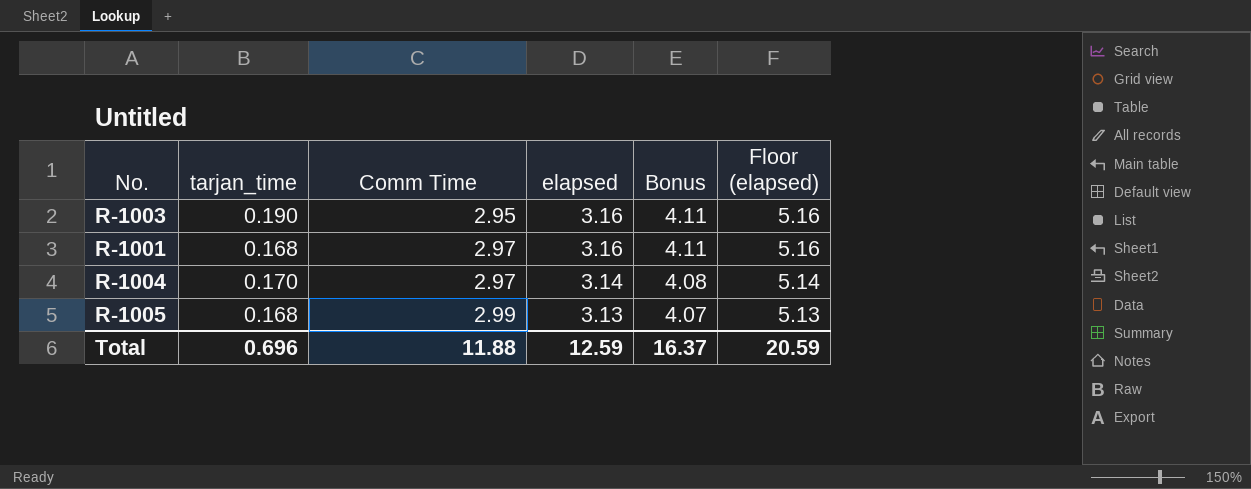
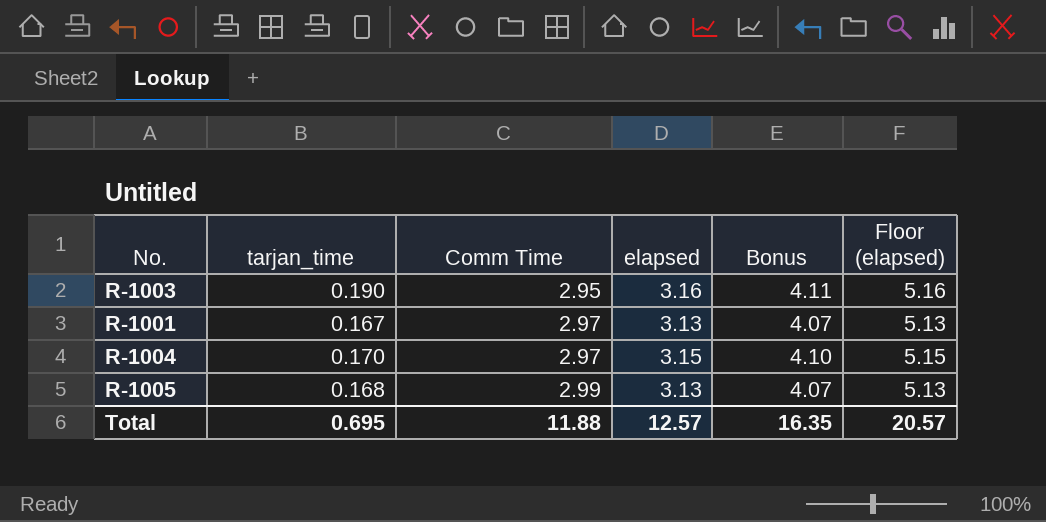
R-1001 | tarjan_time: 0.168 -> 0.167
R-1001 | elapsed: 3.16 -> 3.13
R-1001 | Bonus: 4.11 -> 4.07
R-1001 | Floor (elapsed): 5.16 -> 5.13
R-1004 | elapsed: 3.14 -> 3.15
R-1004 | Bonus: 4.08 -> 4.10
R-1004 | Floor (elapsed): 5.14 -> 5.15
Total | tarjan_time: 0.696 -> 0.695
Total | elapsed: 12.59 -> 12.57
Total | Bonus: 16.37 -> 16.35
Total | Floor (elapsed): 20.59 -> 20.57

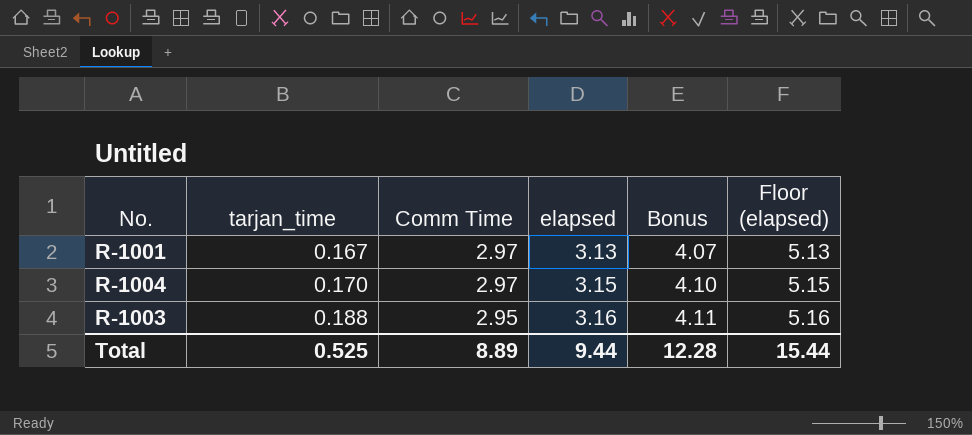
row order: Comm Time ascending -> tarjan_time ascending
row R-1005: 0.168 | 2.99 | 3.13 | 4.07 | 5.13 -> none
R-1003 | tarjan_time: 0.190 -> 0.188
Total | tarjan_time: 0.695 -> 0.525
Total | Comm Time: 11.88 -> 8.89
Total | elapsed: 12.57 -> 9.44
Total | Bonus: 16.35 -> 12.28
Total | Floor (elapsed): 20.57 -> 15.44

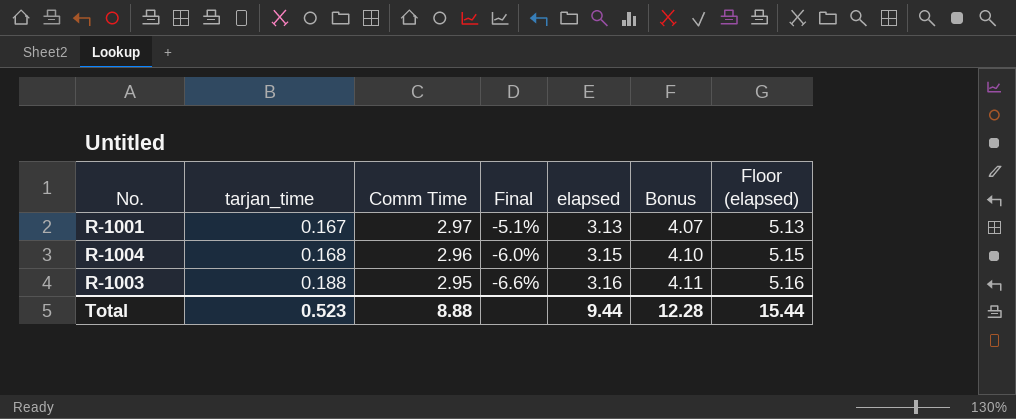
column Final | formula: none -> ([Comm Time] - [elapsed]) / [elapsed]
R-1004 | tarjan_time: 0.170 -> 0.168
R-1004 | Comm Time: 2.97 -> 2.96
Total | tarjan_time: 0.525 -> 0.523
Total | Comm Time: 8.89 -> 8.88

